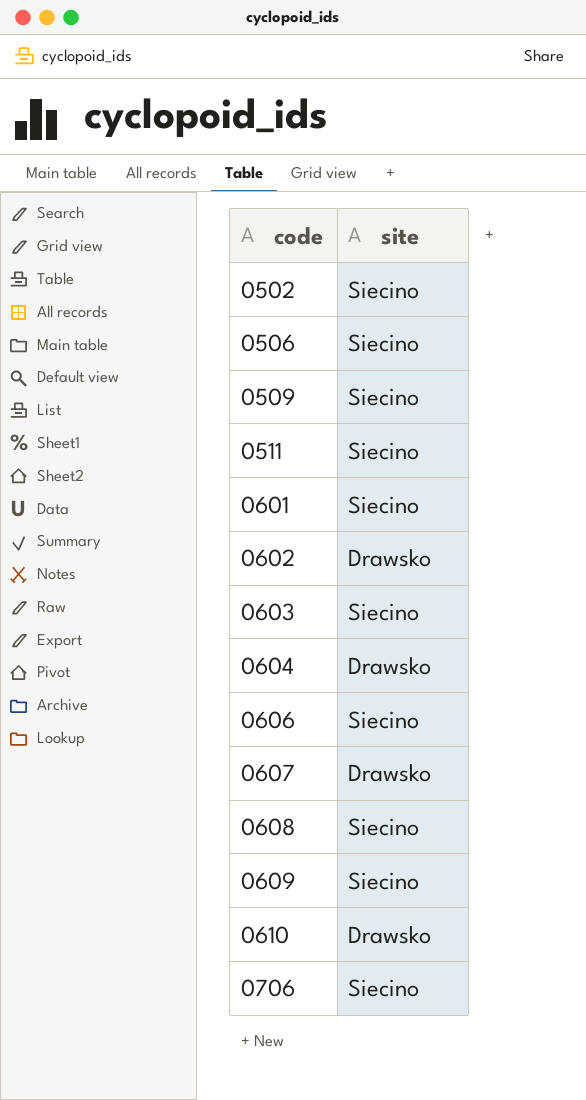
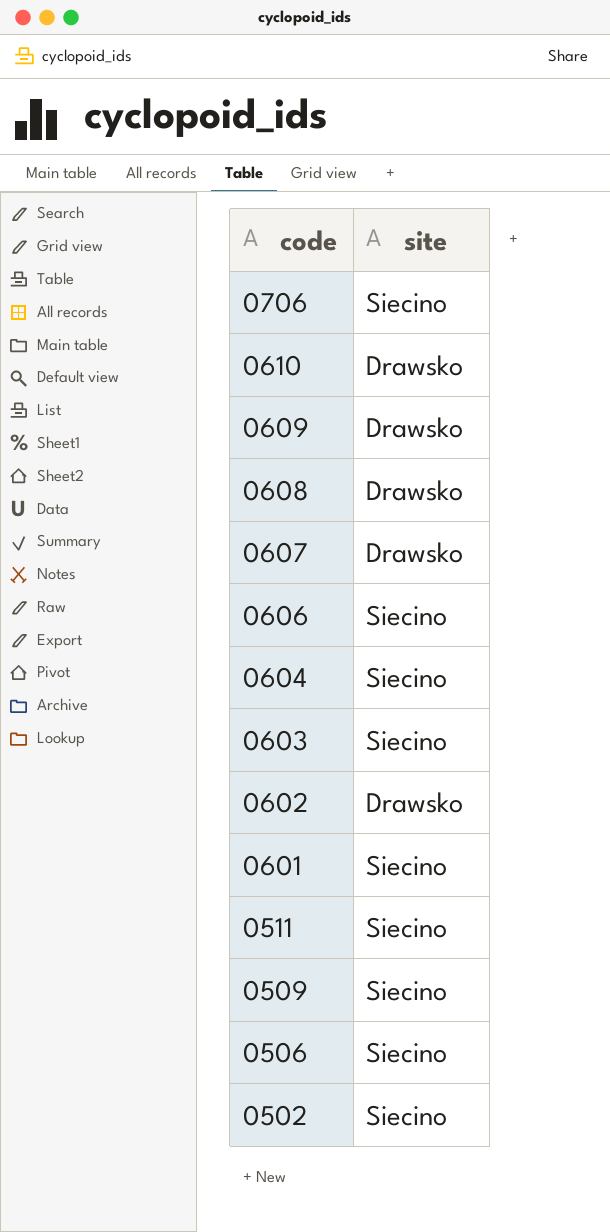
row order: code ascending -> code descending
0609 | site: Siecino -> Drawsko
0608 | site: Siecino -> Drawsko
0604 | site: Drawsko -> Siecino

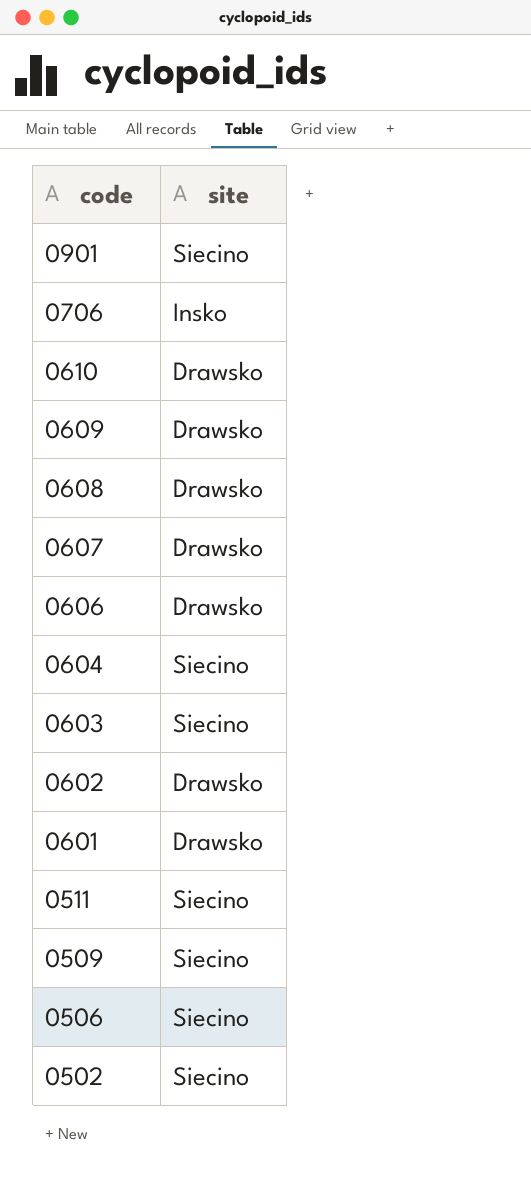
row 0901: none -> Siecino
0706 | site: Siecino -> Insko
0606 | site: Siecino -> Drawsko
0601 | site: Siecino -> Drawsko

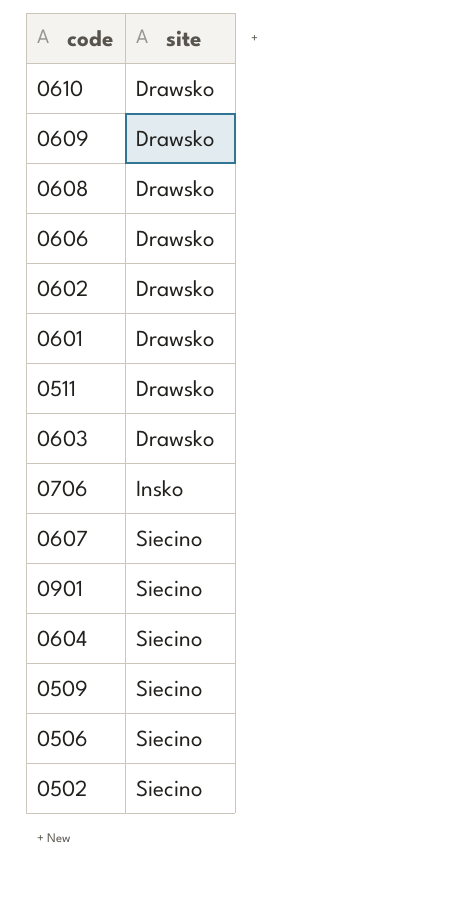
row order: code descending -> site ascending
0511 | site: Siecino -> Drawsko
0603 | site: Siecino -> Drawsko
0607 | site: Drawsko -> Siecino

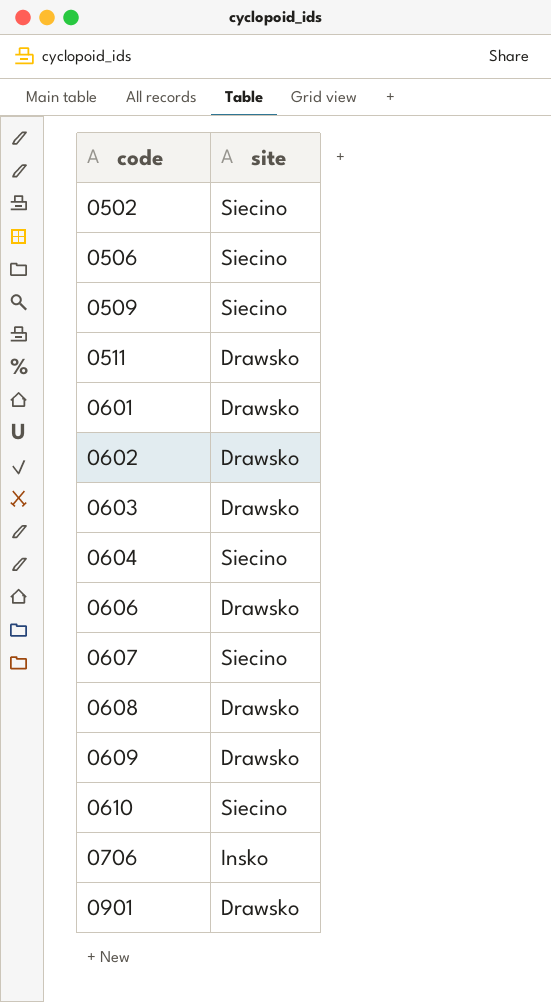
row order: site ascending -> code ascending
0610 | site: Drawsko -> Siecino
0901 | site: Siecino -> Drawsko

